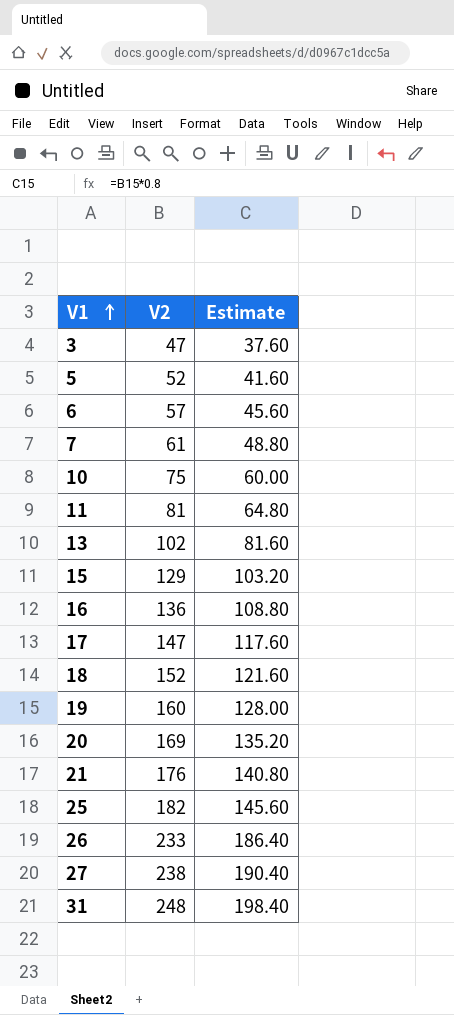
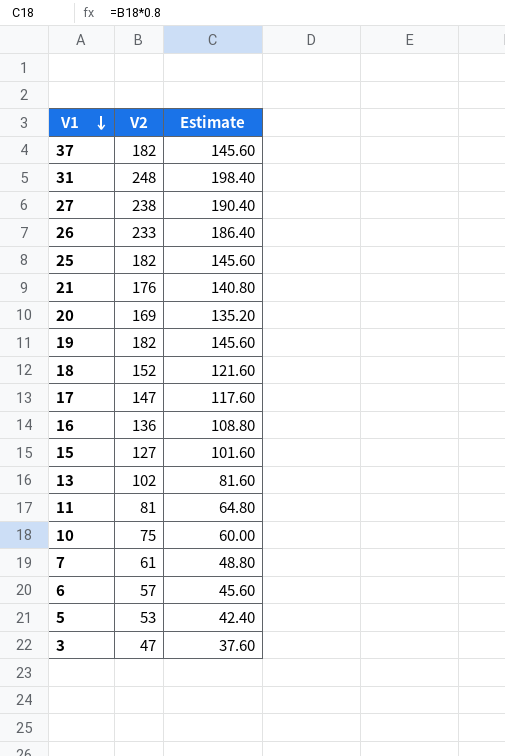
row order: V1 ascending -> V1 descending
row 37: none -> 182 | 145.60
19 | V2: 160 -> 182
19 | Estimate: 128.00 -> 145.60
15 | V2: 129 -> 127
15 | Estimate: 103.20 -> 101.60
5 | V2: 52 -> 53
5 | Estimate: 41.60 -> 42.40

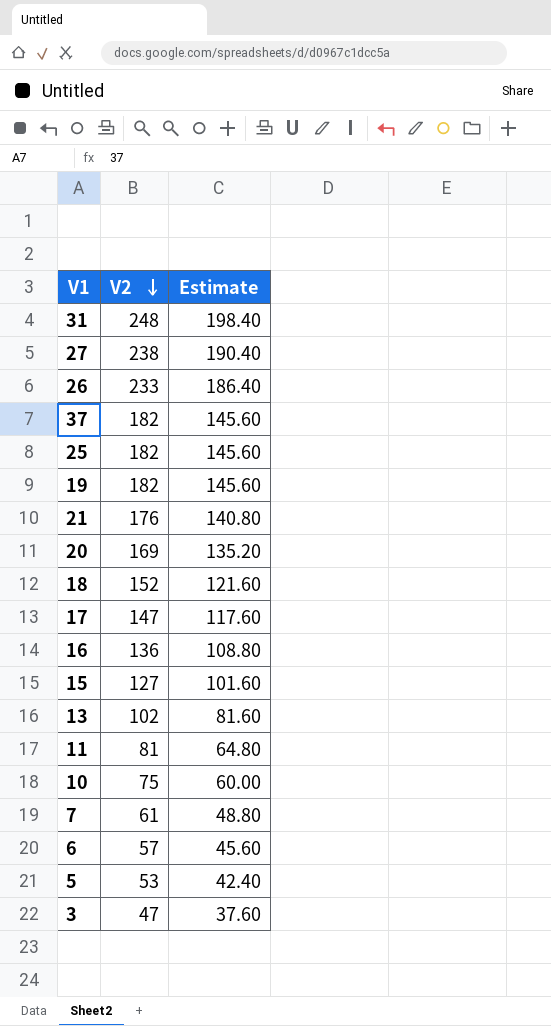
row order: V1 descending -> V2 descending

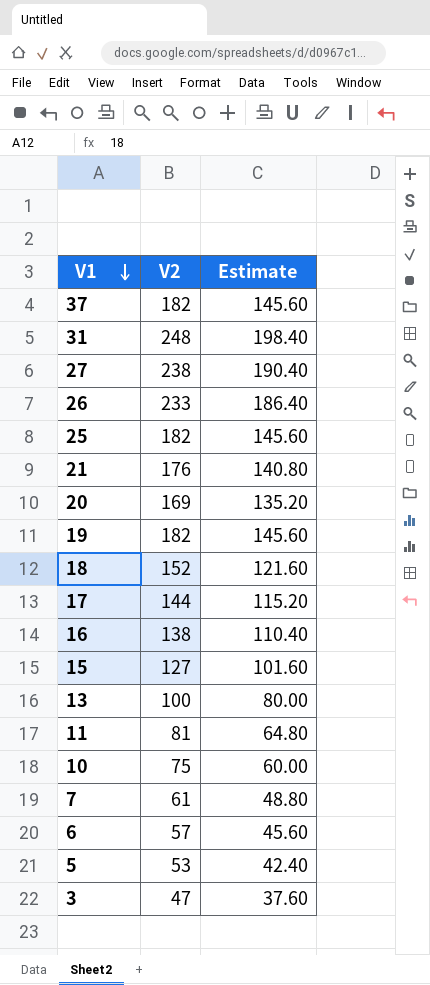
row order: V2 descending -> V1 descending
17 | V2: 147 -> 144
17 | Estimate: 117.60 -> 115.20
16 | V2: 136 -> 138
16 | Estimate: 108.80 -> 110.40
13 | V2: 102 -> 100
13 | Estimate: 81.60 -> 80.00

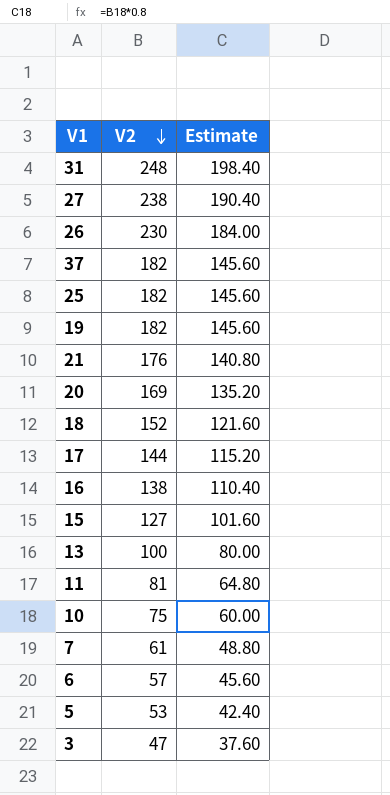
row order: V1 descending -> V2 descending
26 | V2: 233 -> 230
26 | Estimate: 186.40 -> 184.00

